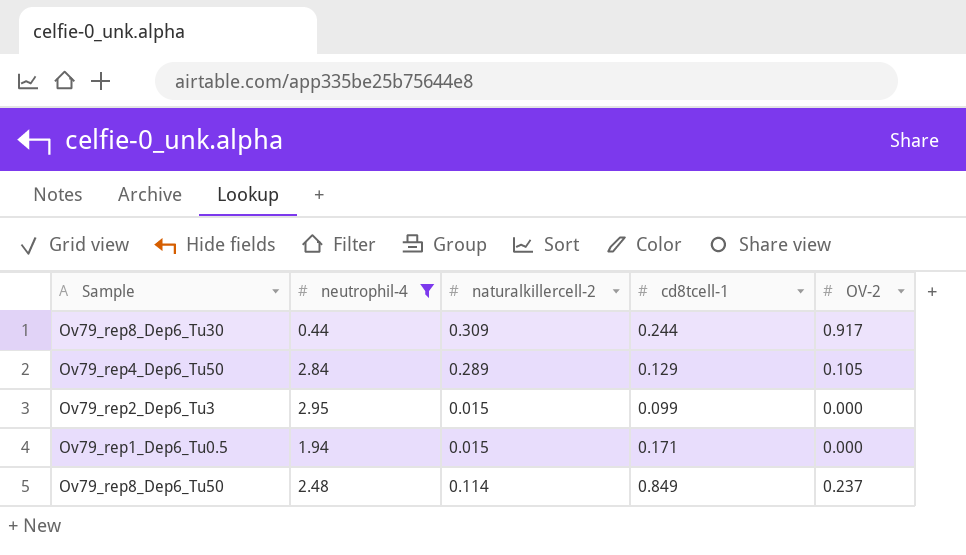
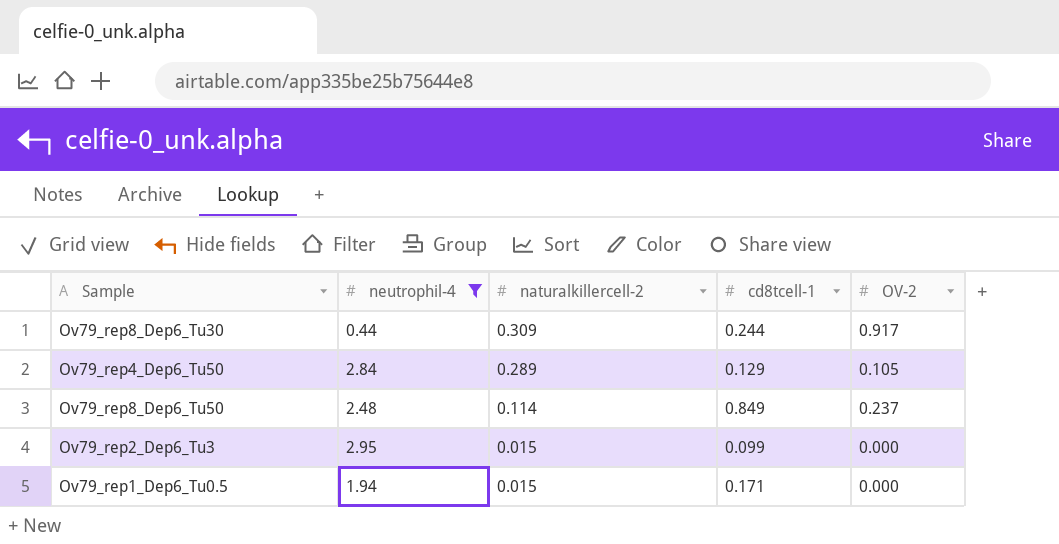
row order: none -> naturalkillercell-2 descending

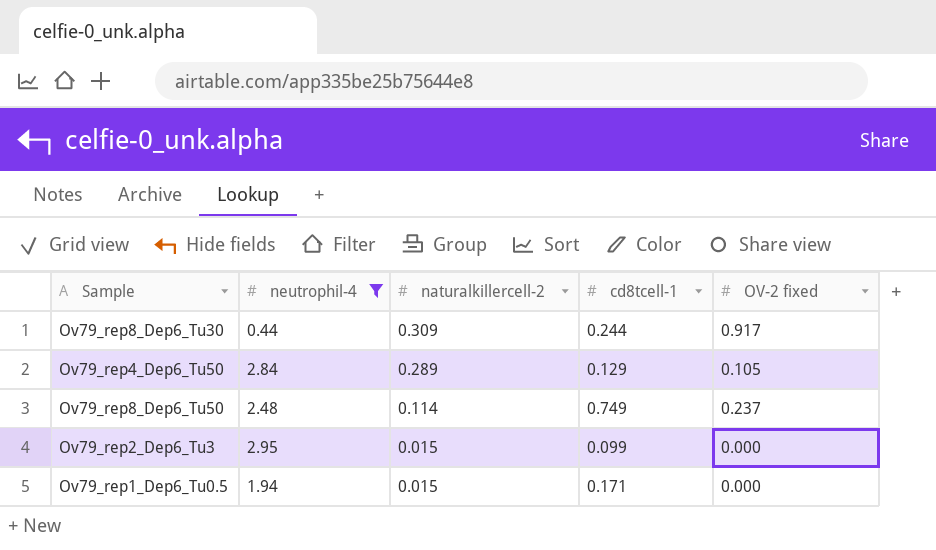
column name: OV-2 -> OV-2 fixed
Ov79_rep8_Dep6_Tu50 | cd8tcell-1: 0.849 -> 0.749

